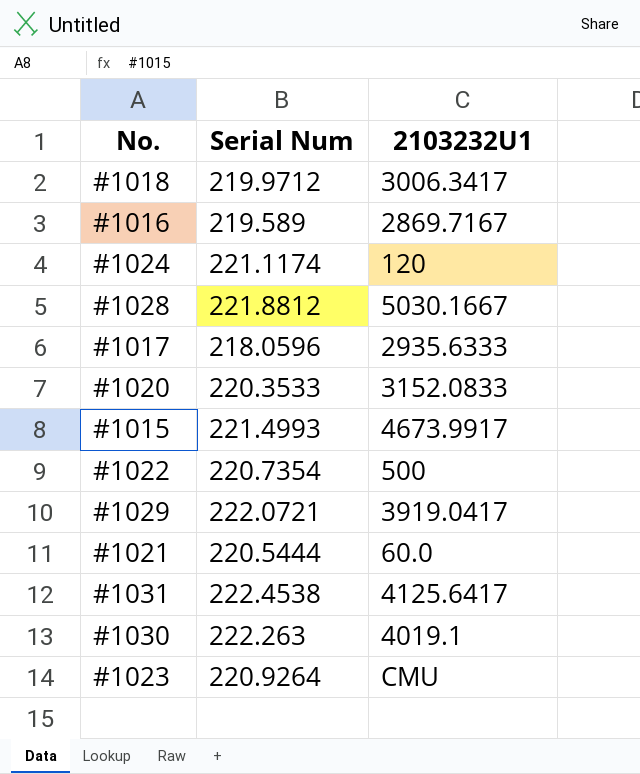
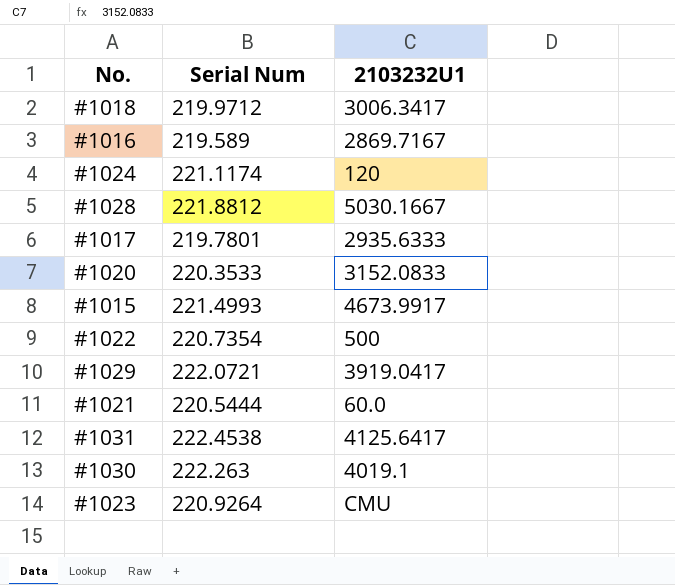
#1017 | Serial Num: 218.0596 -> 219.7801

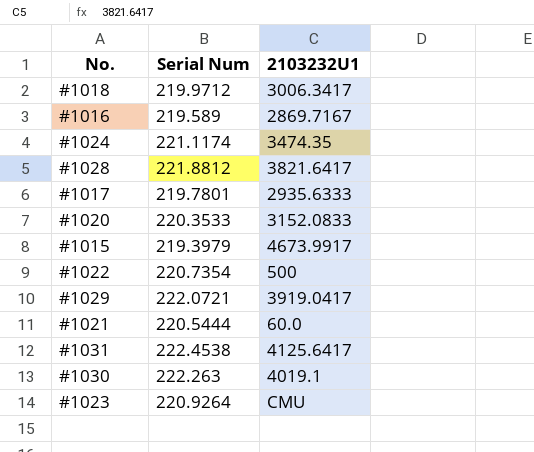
#1024 | 2103232U1: 120 -> 3474.35
#1028 | 2103232U1: 5030.1667 -> 3821.6417
#1015 | Serial Num: 221.4993 -> 219.3979

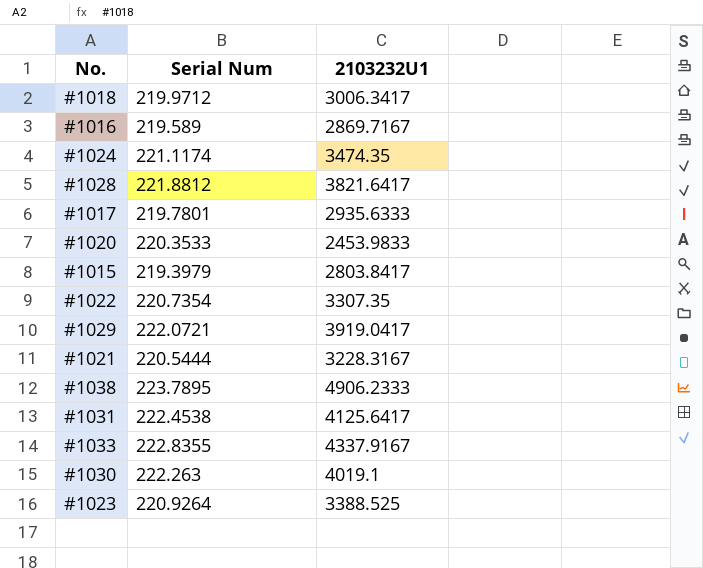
#1020 | 2103232U1: 3152.0833 -> 2453.9833
#1015 | 2103232U1: 4673.9917 -> 2803.8417
#1022 | 2103232U1: 500 -> 3307.35
#1021 | 2103232U1: 60.0 -> 3228.3167
row #1038: none -> 223.7895 | 4906.2333
row #1033: none -> 222.8355 | 4337.9167
#1023 | 2103232U1: CMU -> 3388.525

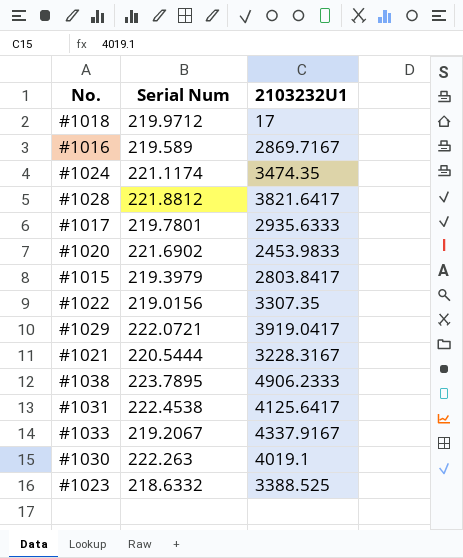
#1018 | 2103232U1: 3006.3417 -> 17
#1020 | Serial Num: 220.3533 -> 221.6902
#1022 | Serial Num: 220.7354 -> 219.0156
#1033 | Serial Num: 222.8355 -> 219.2067
#1023 | Serial Num: 220.9264 -> 218.6332

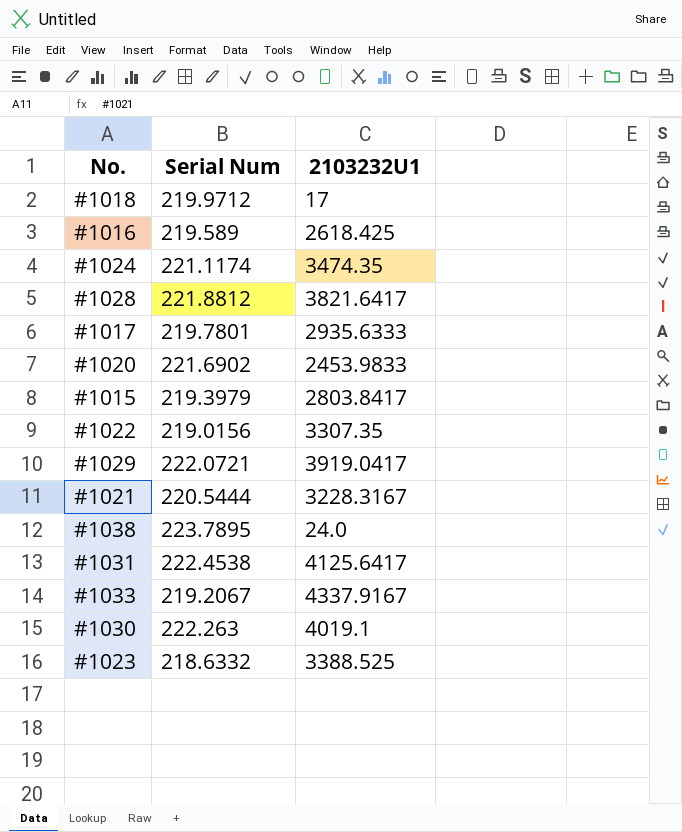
#1016 | 2103232U1: 2869.7167 -> 2618.425
#1038 | 2103232U1: 4906.2333 -> 24.0

